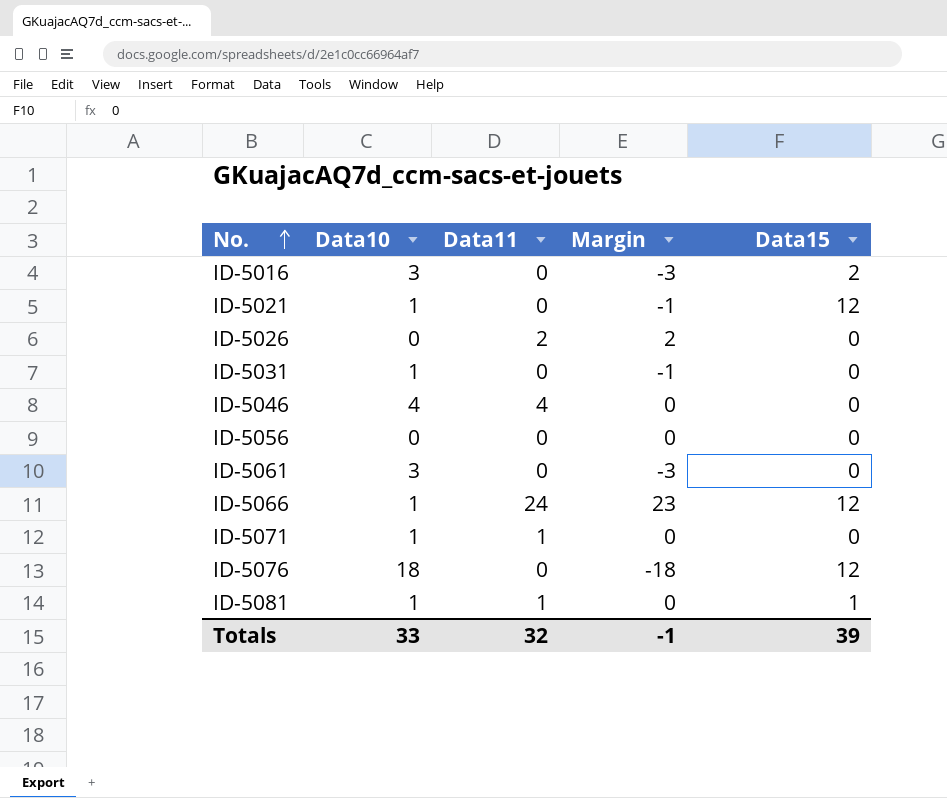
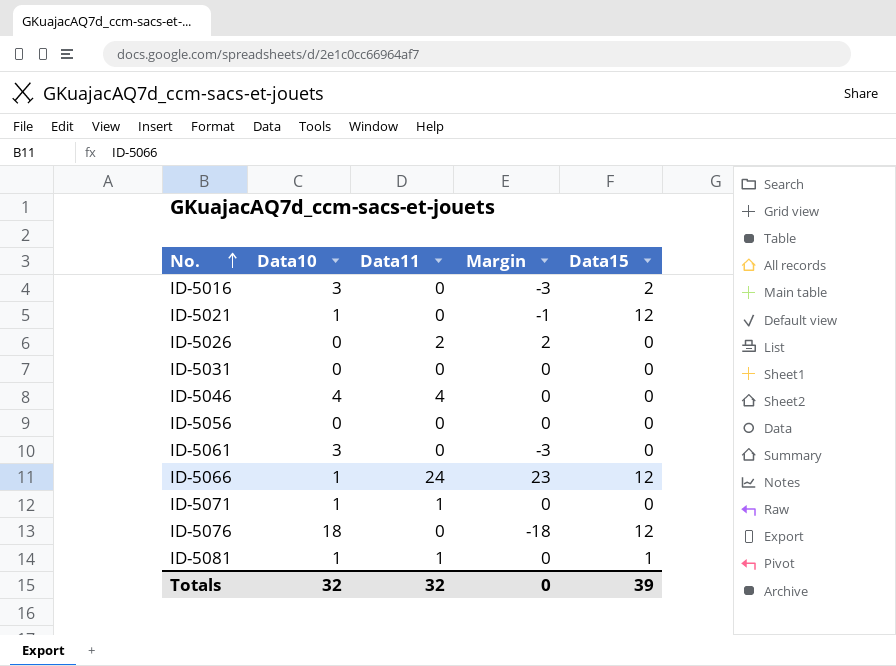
ID-5031 | Data10: 1 -> 0
ID-5031 | Margin: -1 -> 0
Totals | Data10: 33 -> 32
Totals | Margin: -1 -> 0

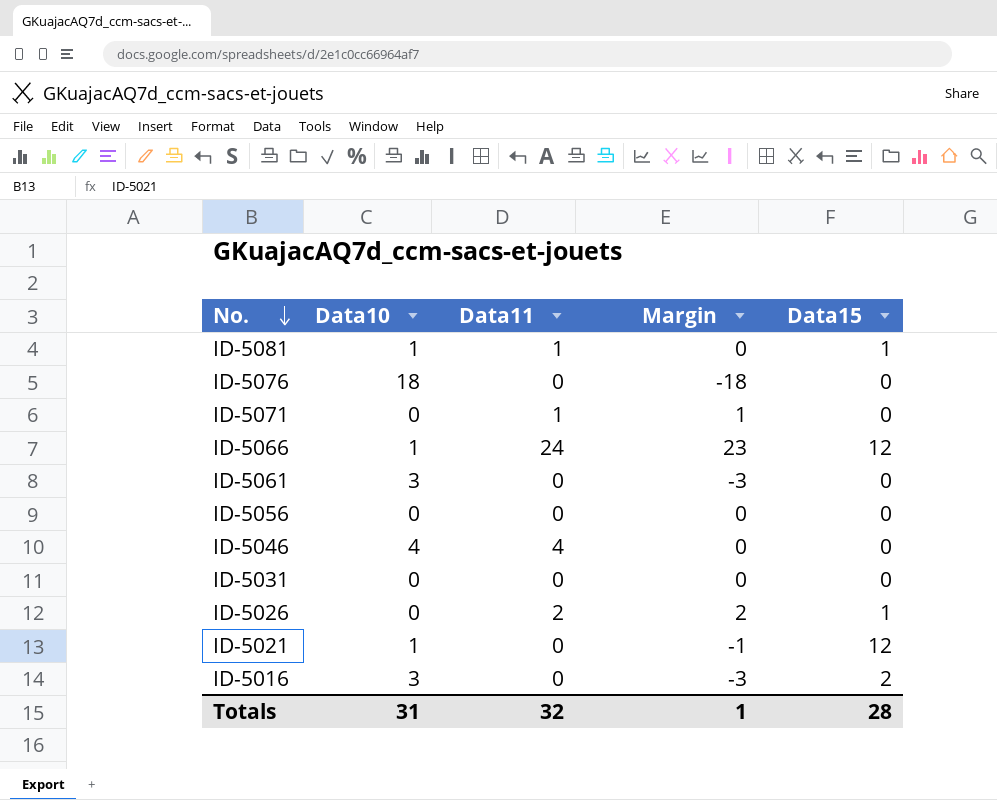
row order: No. ascending -> No. descending
ID-5076 | Data15: 12 -> 0
ID-5071 | Data10: 1 -> 0
ID-5071 | Margin: 0 -> 1
ID-5026 | Data15: 0 -> 1
Totals | Data10: 32 -> 31
Totals | Margin: 0 -> 1
Totals | Data15: 39 -> 28

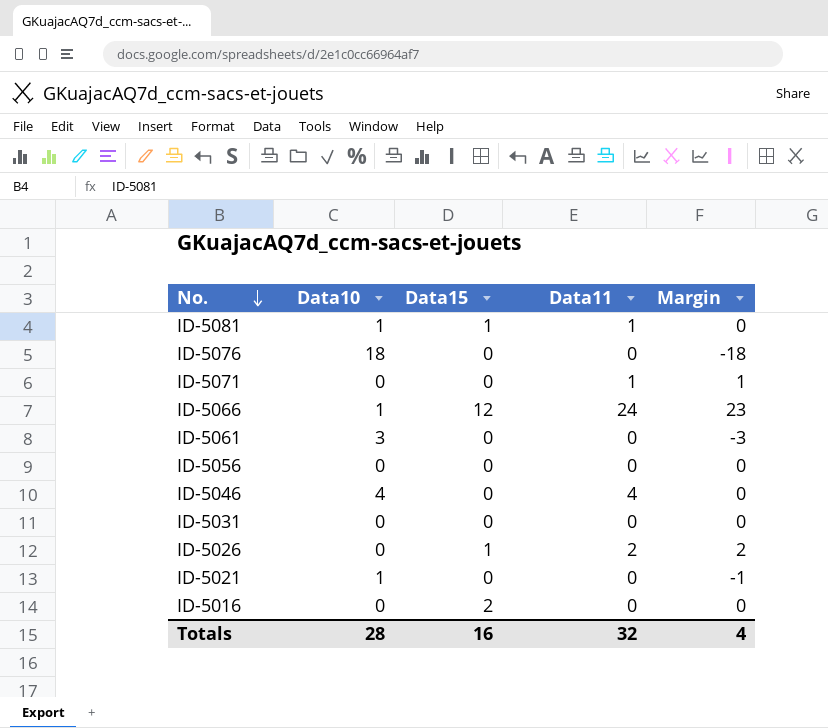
column Data15 | position: 5 -> 3
ID-5021 | Data15: 12 -> 0
ID-5016 | Data10: 3 -> 0
ID-5016 | Margin: -3 -> 0
Totals | Data10: 31 -> 28
Totals | Data15: 28 -> 16
Totals | Margin: 1 -> 4

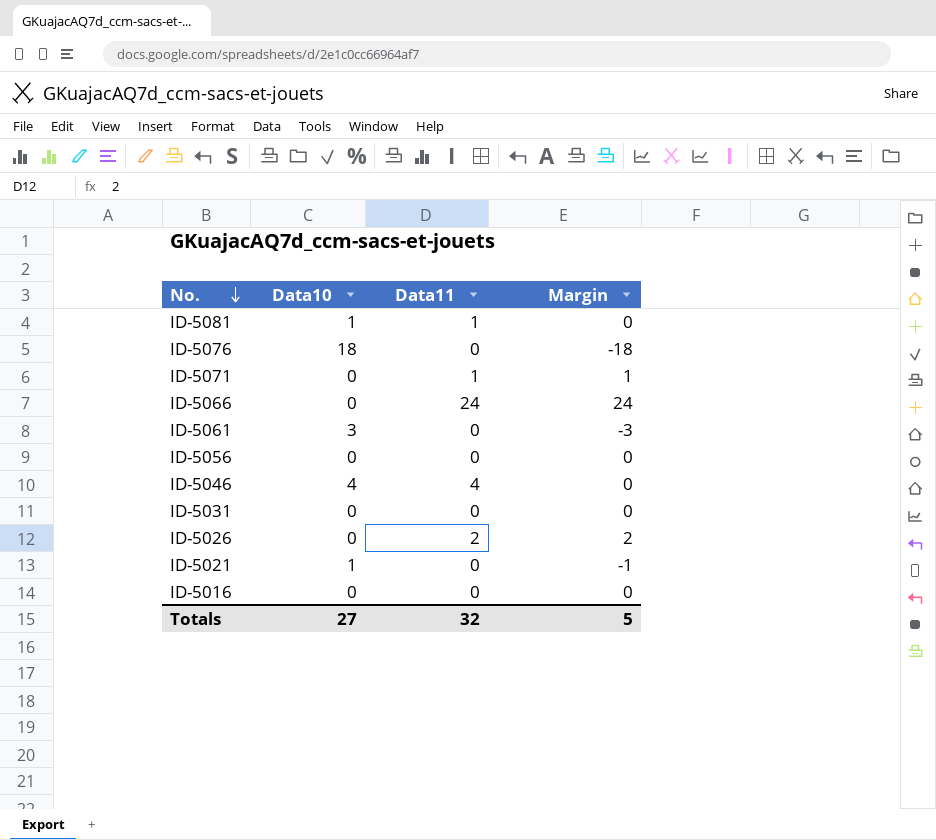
column Data15 | position: 3 -> none
ID-5066 | Data10: 1 -> 0
ID-5066 | Margin: 23 -> 24
Totals | Data10: 28 -> 27
Totals | Margin: 4 -> 5

